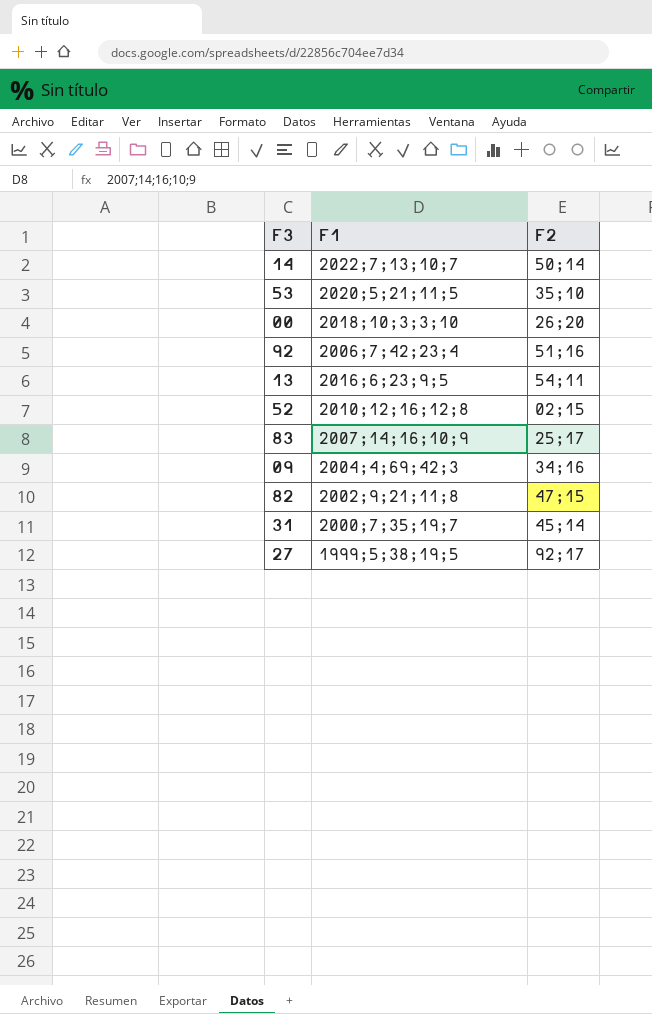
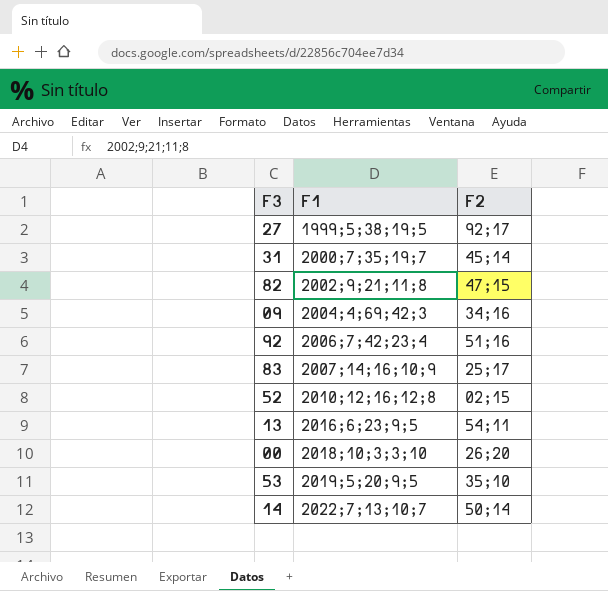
row order: none -> F1 ascending
53 | F1: 2020;5;21;11;5 -> 2019;5;20;9;5

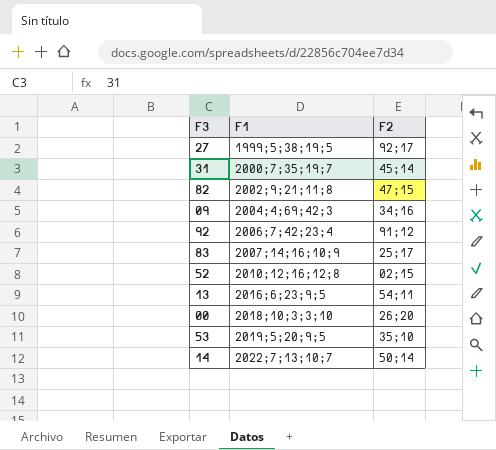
92 | F2: 51;16 -> 91;12

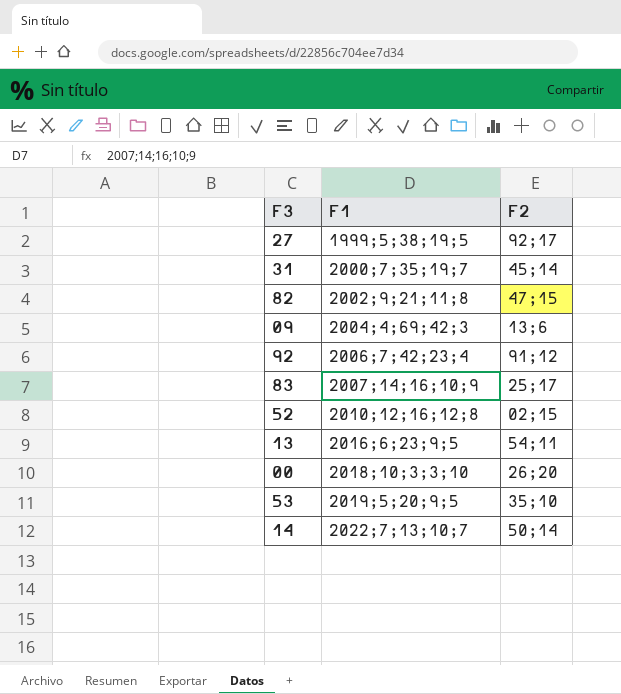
09 | F2: 34;16 -> 13;6

